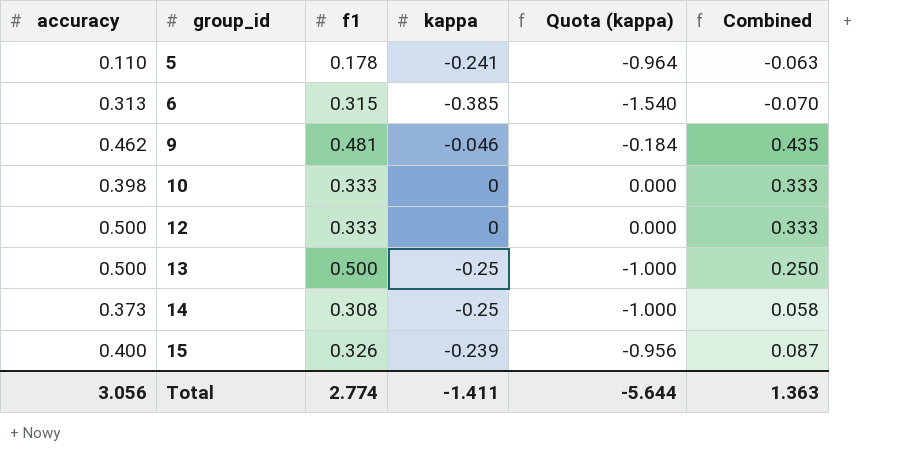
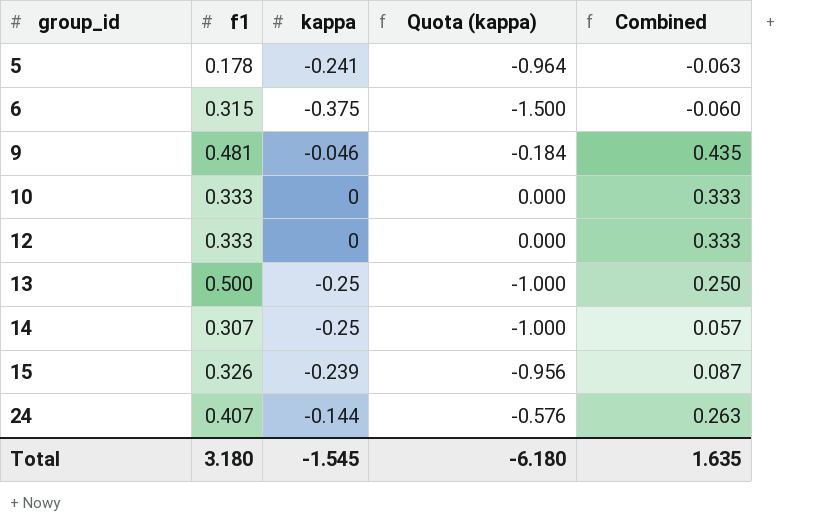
column accuracy | position: 1 -> none
6 | kappa: -0.385 -> -0.375
6 | Quota (kappa): -1.540 -> -1.500
6 | Combined: -0.070 -> -0.060
14 | f1: 0.308 -> 0.307
14 | Combined: 0.058 -> 0.057
row 24: none -> 0.407 | -0.144 | -0.576 | 0.263
Total | f1: 2.774 -> 3.180
Total | kappa: -1.411 -> -1.545
Total | Quota (kappa): -5.644 -> -6.180
Total | Combined: 1.363 -> 1.635

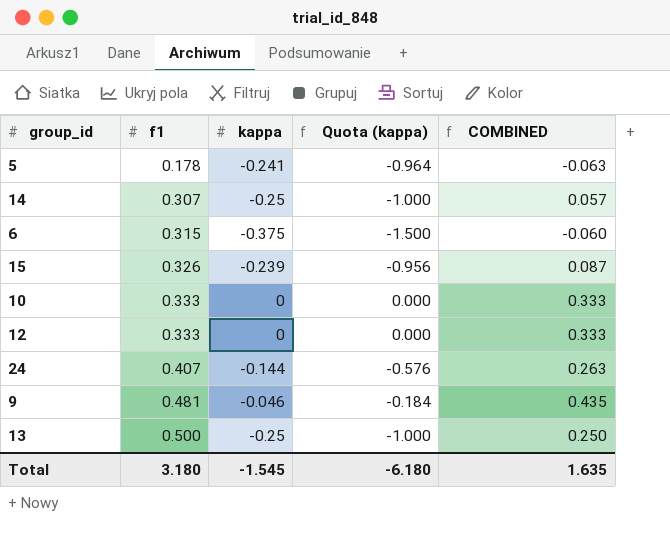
row order: group_id ascending -> f1 ascending
column name: Combined -> COMBINED

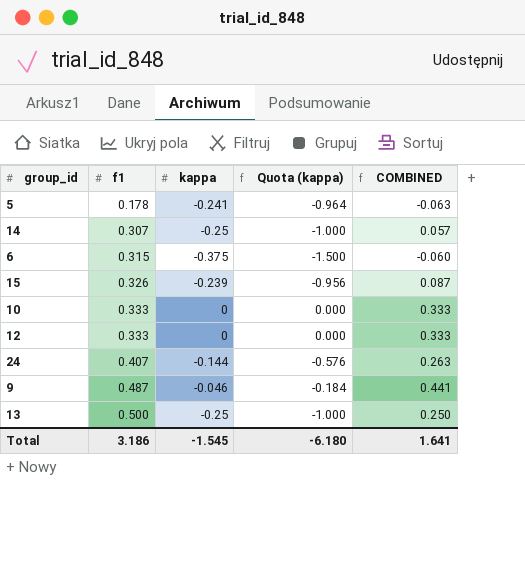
9 | f1: 0.481 -> 0.487
9 | COMBINED: 0.435 -> 0.441
Total | f1: 3.180 -> 3.186
Total | COMBINED: 1.635 -> 1.641

